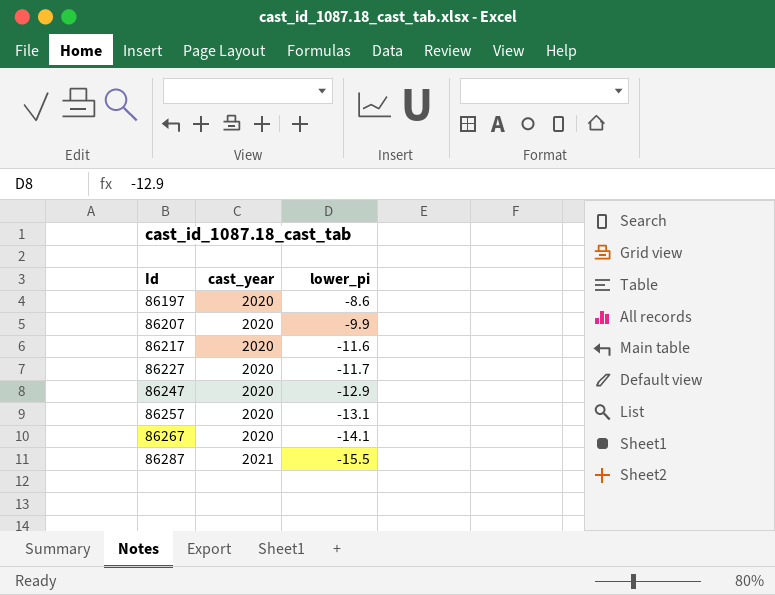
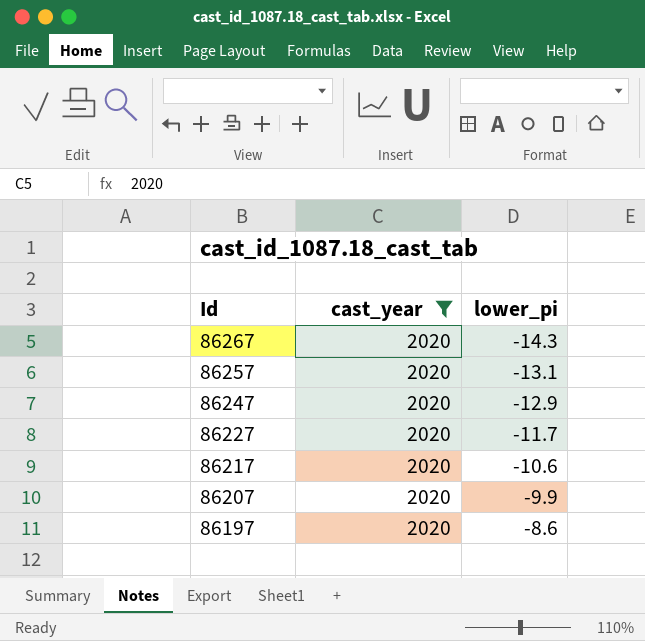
filter: none -> cast_year = 2020
row order: Id ascending -> Id descending
86267 | lower_pi: -14.1 -> -14.3
86217 | lower_pi: -11.6 -> -10.6

